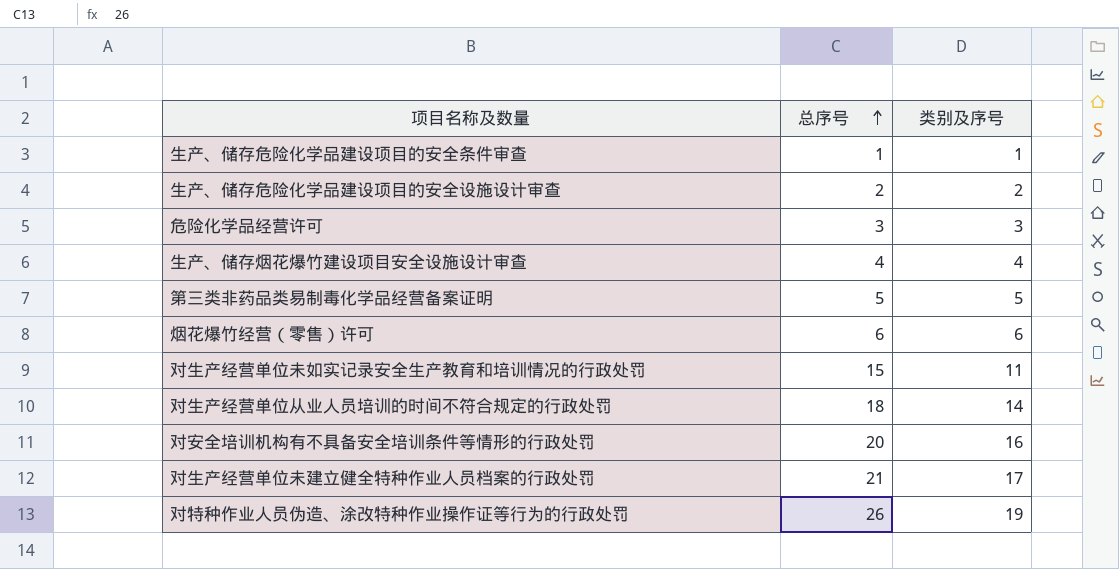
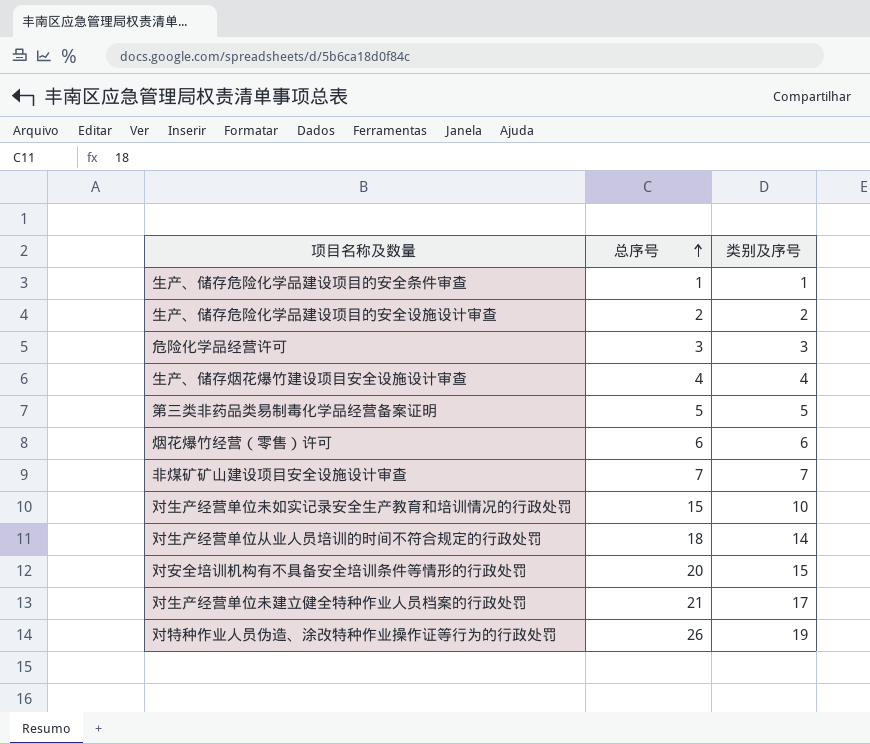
row 非煤矿矿山建设项目安全设施设计审查: none -> 7 | 7
对生产经营单位未如实记录安全生产教育和培训情况的行政处罚 | 类别及序号: 11 -> 10
对安全培训机构有不具备安全培训条件等情形的行政处罚 | 类别及序号: 16 -> 15

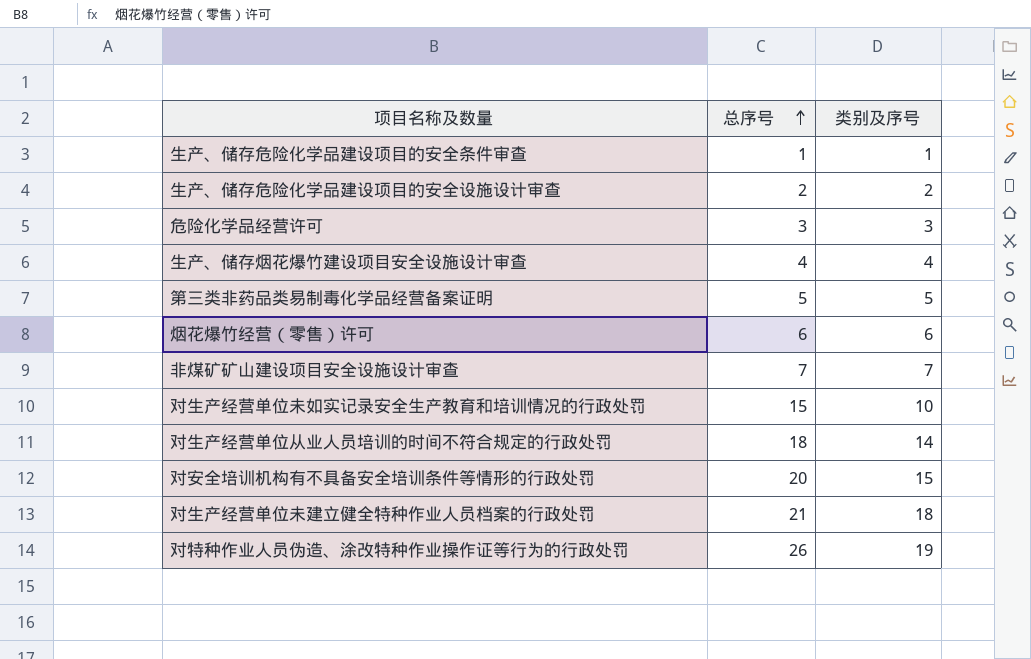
对生产经营单位未建立健全特种作业人员档案的行政处罚 | 类别及序号: 17 -> 18

